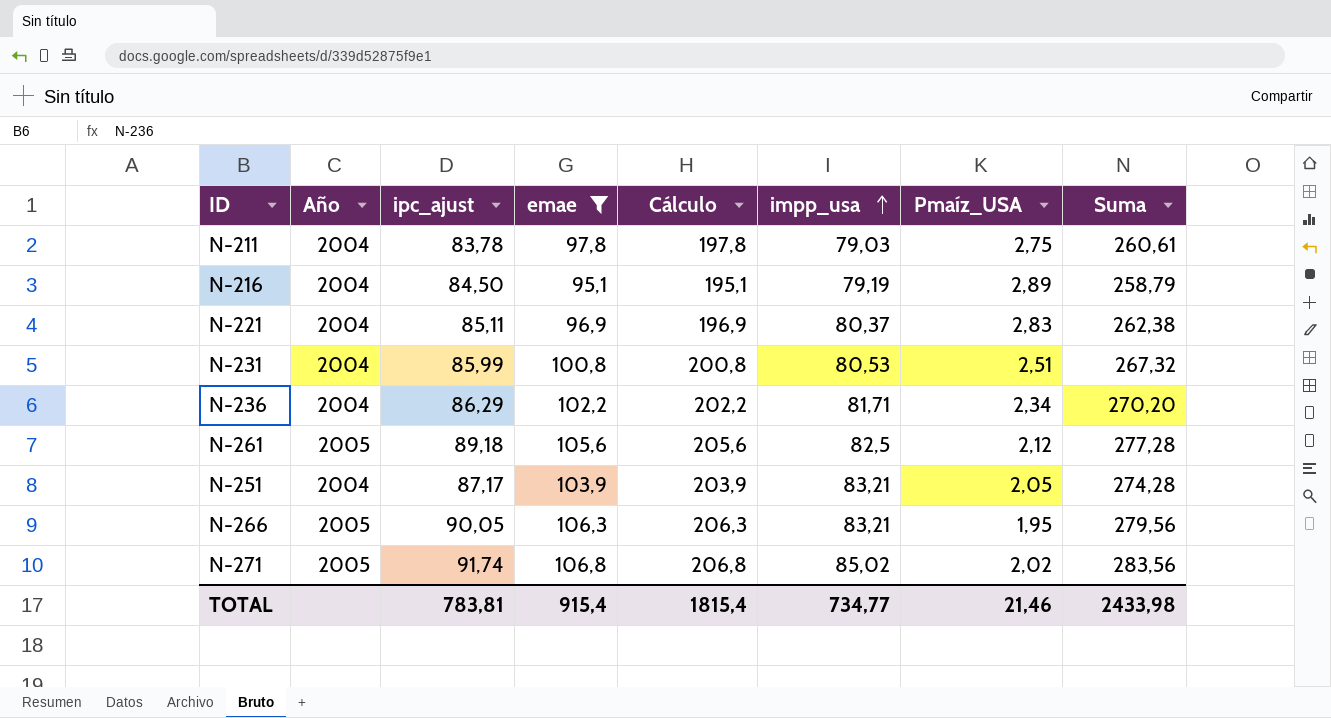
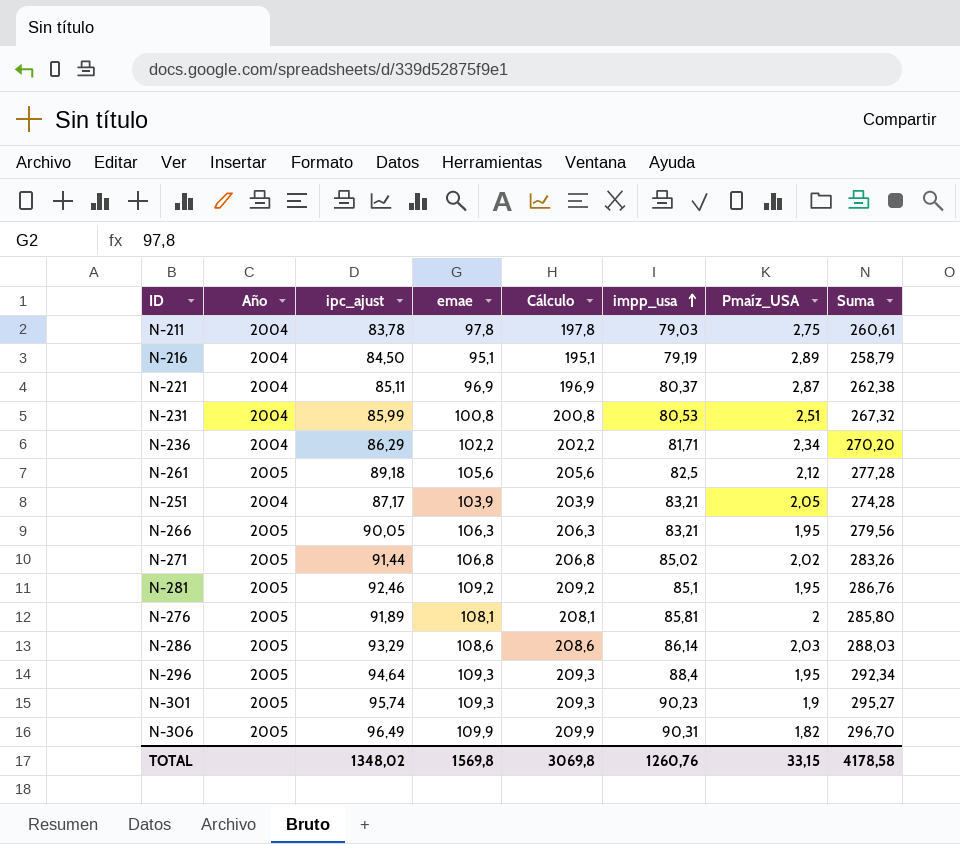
filter: emae <= 106,8 -> none
N-221 | Pmaíz_USA: 2,83 -> 2,87
N-271 | ipc_ajust: 91,74 -> 91,44
N-271 | Suma: 283,56 -> 283,26
TOTAL | ipc_ajust: 783,81 -> 1348,02
TOTAL | emae: 915,4 -> 1569,8
TOTAL | Cálculo: 1815,4 -> 3069,8
TOTAL | impp_usa: 734,77 -> 1260,76
TOTAL | Pmaíz_USA: 21,46 -> 33,15
TOTAL | Suma: 2433,98 -> 4178,58

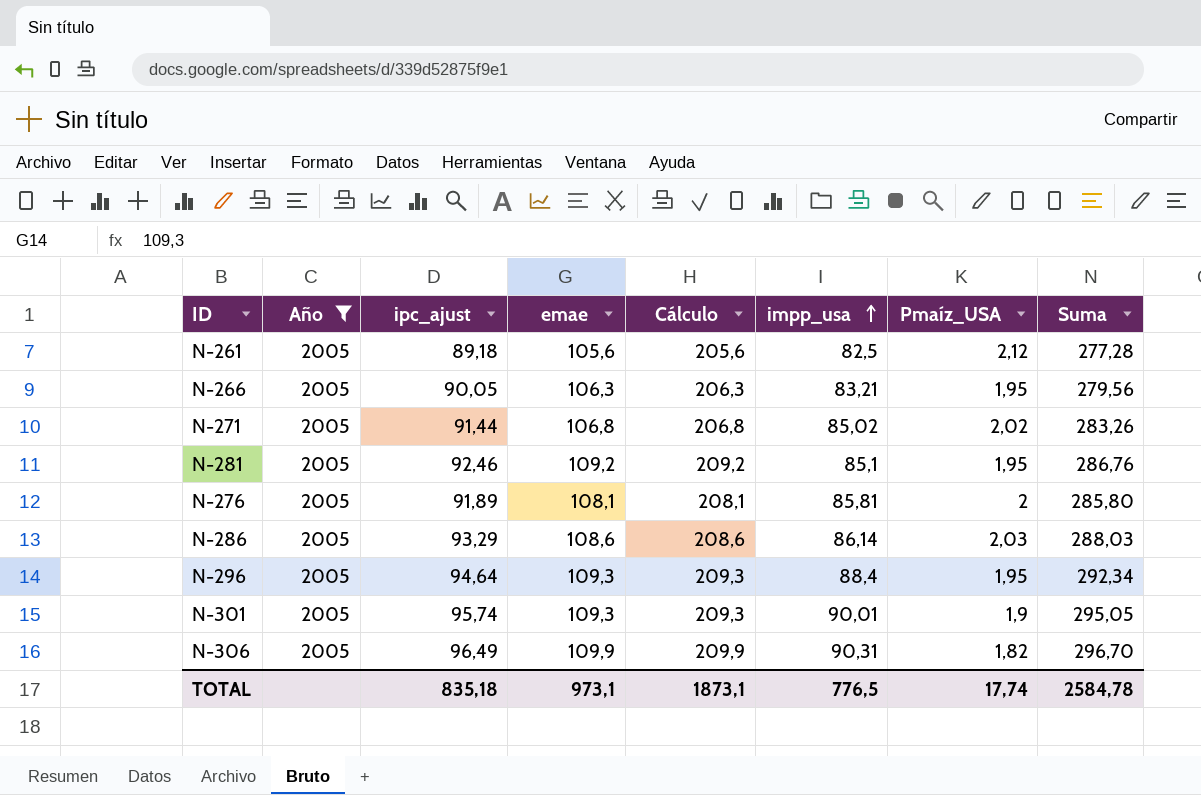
filter: none -> Año = 2005
N-301 | impp_usa: 90,23 -> 90,01
N-301 | Suma: 295,27 -> 295,05
TOTAL | ipc_ajust: 1348,02 -> 835,18
TOTAL | emae: 1569,8 -> 973,1
TOTAL | Cálculo: 3069,8 -> 1873,1
TOTAL | impp_usa: 1260,76 -> 776,5
TOTAL | Pmaíz_USA: 33,15 -> 17,74
TOTAL | Suma: 4178,58 -> 2584,78

